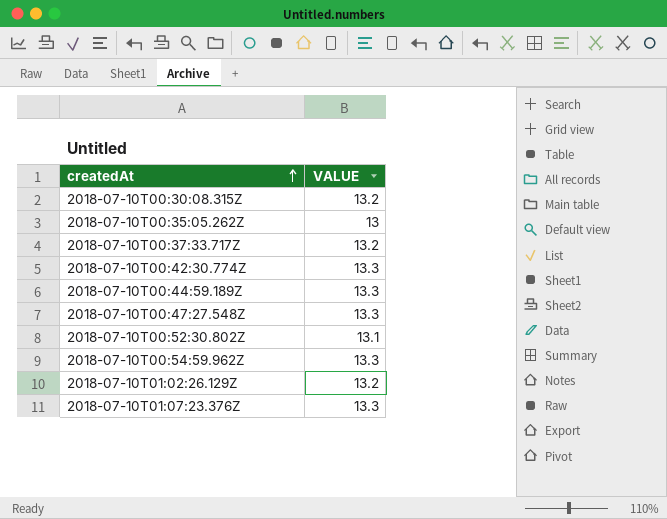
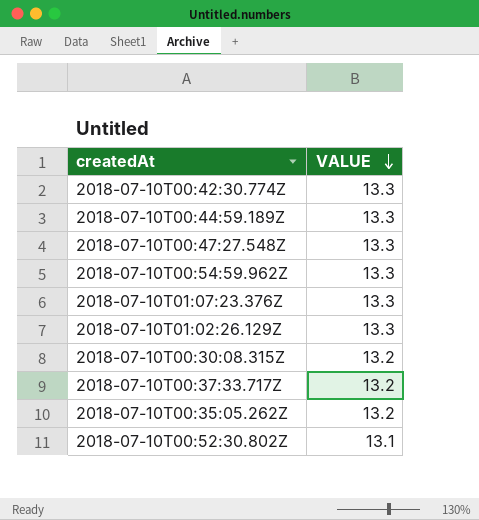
row order: createdAt ascending -> VALUE descending
2018-07-10T01:02:26.129Z | VALUE: 13.2 -> 13.3
2018-07-10T00:35:05.262Z | VALUE: 13 -> 13.2

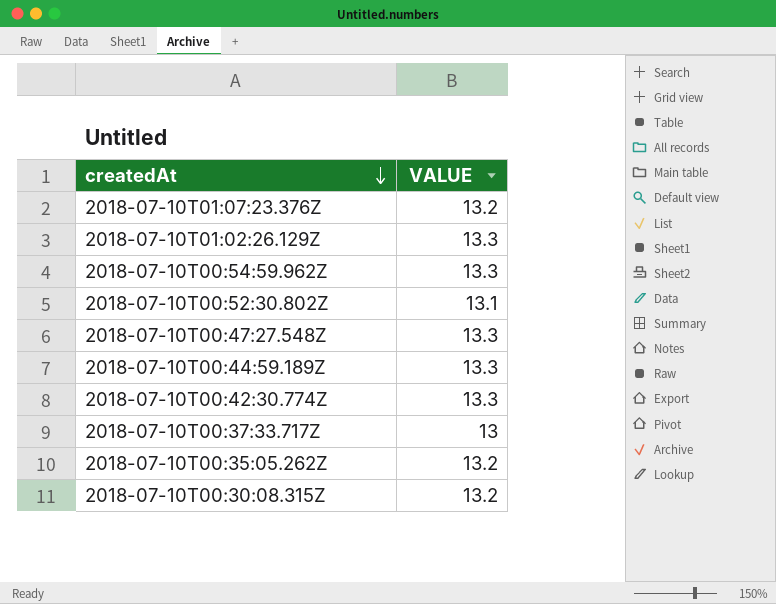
row order: VALUE descending -> createdAt descending
2018-07-10T01:07:23.376Z | VALUE: 13.3 -> 13.2
2018-07-10T00:37:33.717Z | VALUE: 13.2 -> 13

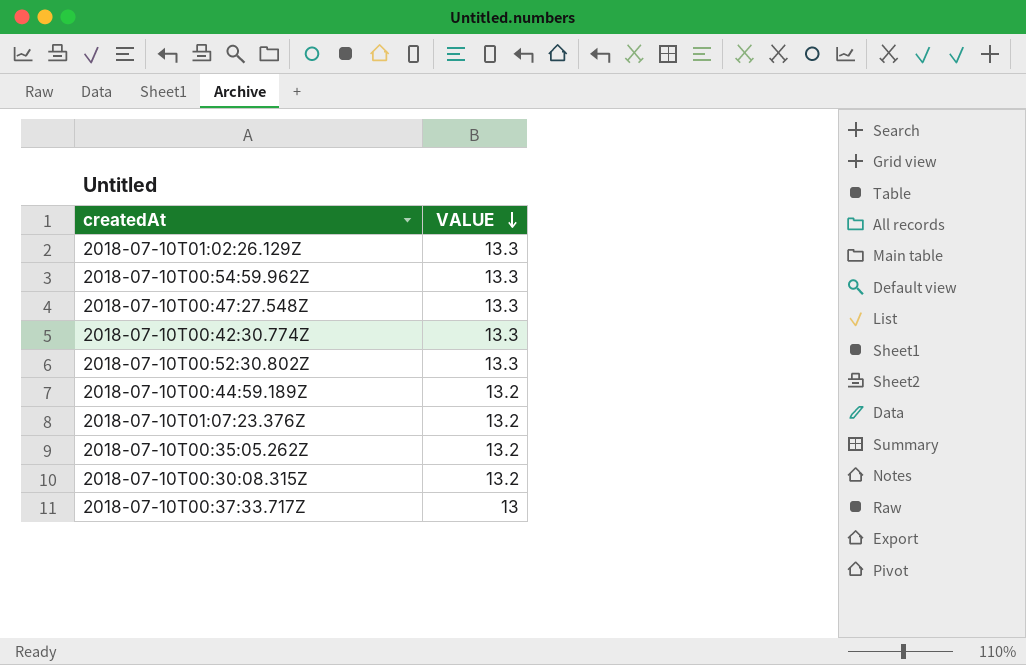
row order: createdAt descending -> VALUE descending
2018-07-10T00:52:30.802Z | VALUE: 13.1 -> 13.3
2018-07-10T00:44:59.189Z | VALUE: 13.3 -> 13.2

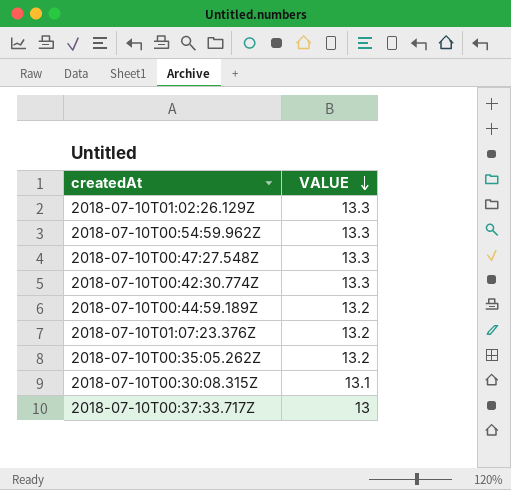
row 2018-07-10T00:52:30.802Z: 13.3 -> none
2018-07-10T00:30:08.315Z | VALUE: 13.2 -> 13.1

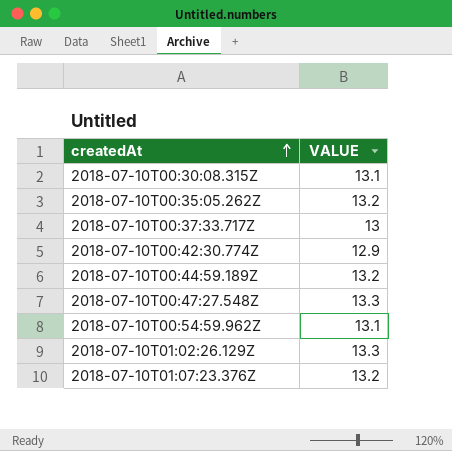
row order: VALUE descending -> createdAt ascending
2018-07-10T00:42:30.774Z | VALUE: 13.3 -> 12.9
2018-07-10T00:54:59.962Z | VALUE: 13.3 -> 13.1

